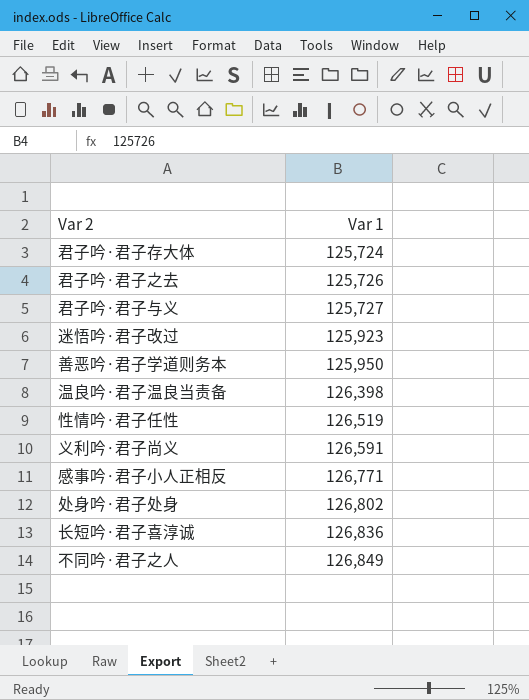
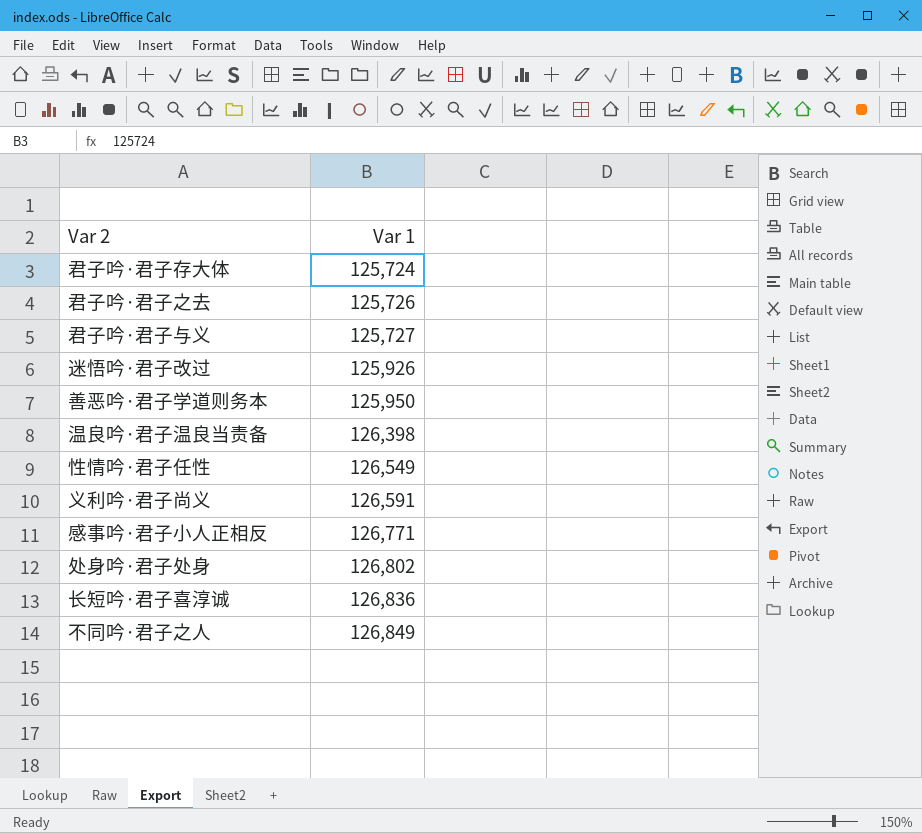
迷悟吟·君子改过 | Var 1: 125,923 -> 125,926
性情吟·君子任性 | Var 1: 126,519 -> 126,549

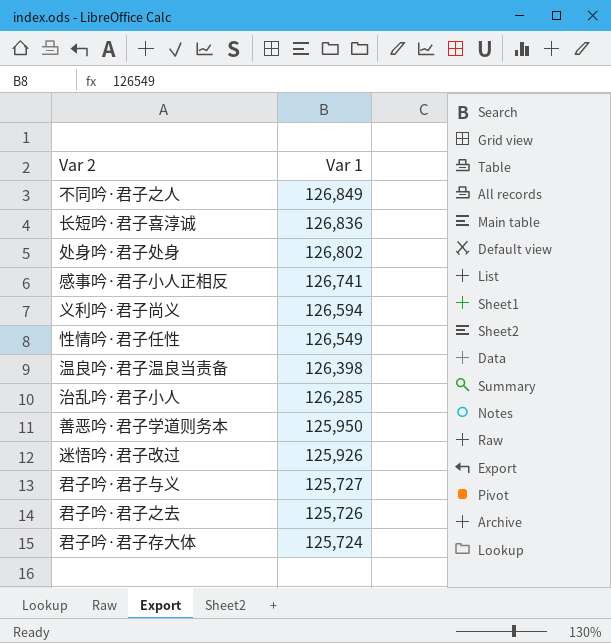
row order: Var 1 ascending -> Var 1 descending
感事吟·君子小人正相反 | Var 1: 126,771 -> 126,741
义利吟·君子尚义 | Var 1: 126,591 -> 126,594
row 治乱吟·君子小人: none -> 126,285

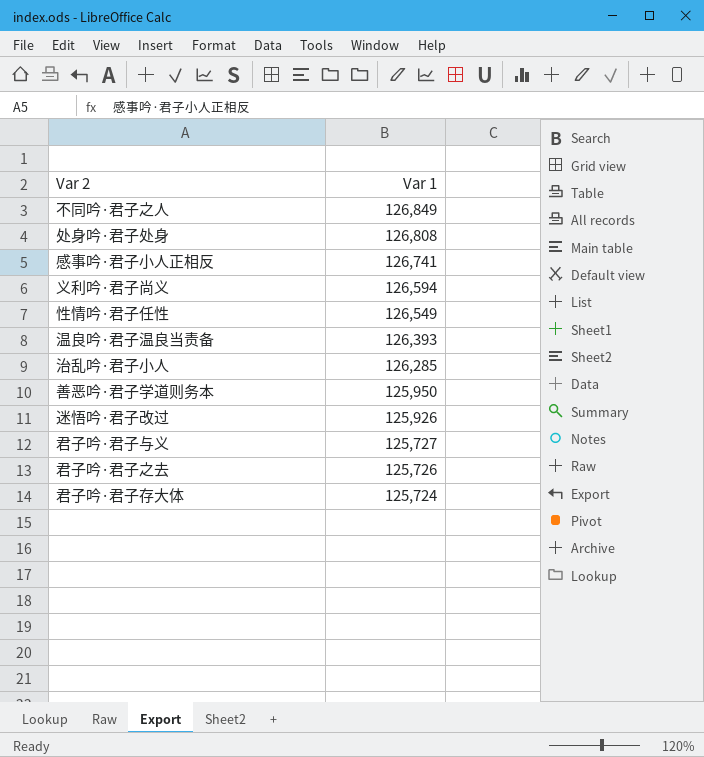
row 长短吟·君子喜淳诚: 126,836 -> none
处身吟·君子处身 | Var 1: 126,802 -> 126,808
温良吟·君子温良当责备 | Var 1: 126,398 -> 126,393

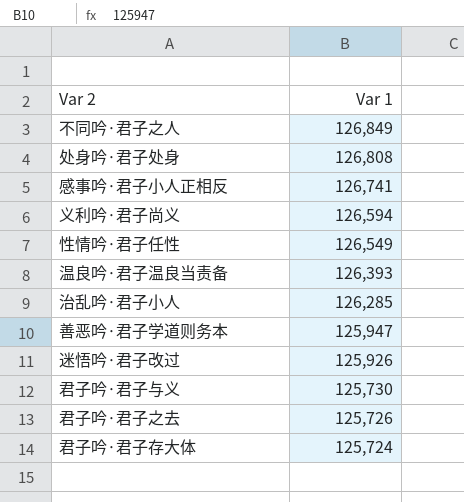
善恶吟·君子学道则务本 | Var 1: 125,950 -> 125,947
君子吟·君子与义 | Var 1: 125,727 -> 125,730

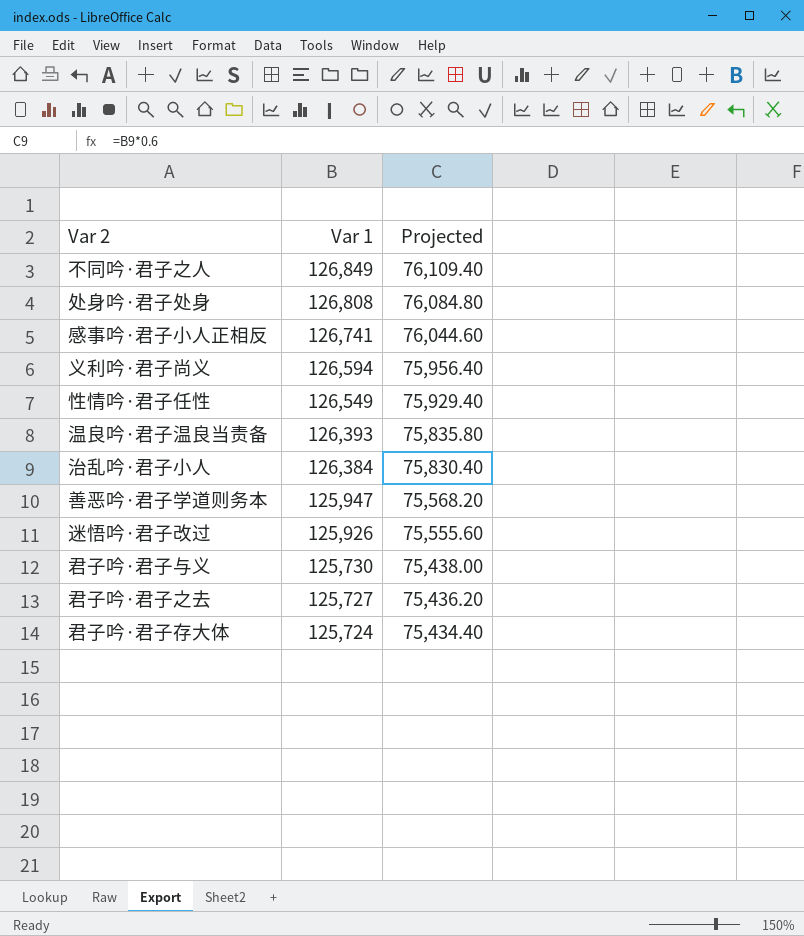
column Projected | formula: none -> [Var 1] * 0.6
治乱吟·君子小人 | Var 1: 126,285 -> 126,384
君子吟·君子之去 | Var 1: 125,726 -> 125,727

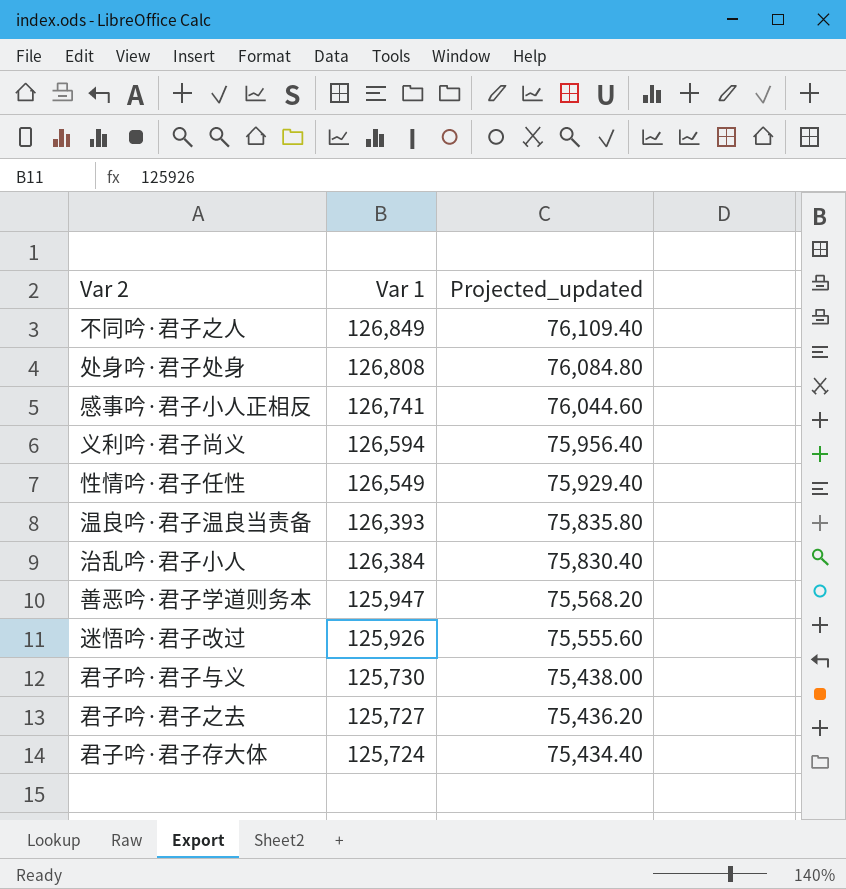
column name: Projected -> Projected_updated

